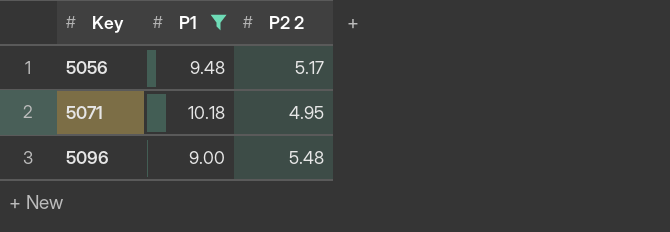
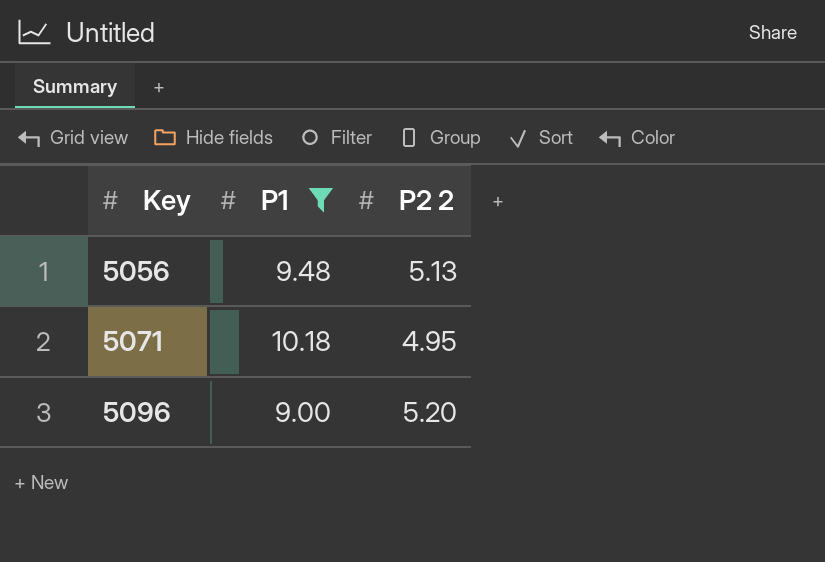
5056 | P2 2: 5.17 -> 5.13
5096 | P2 2: 5.48 -> 5.20

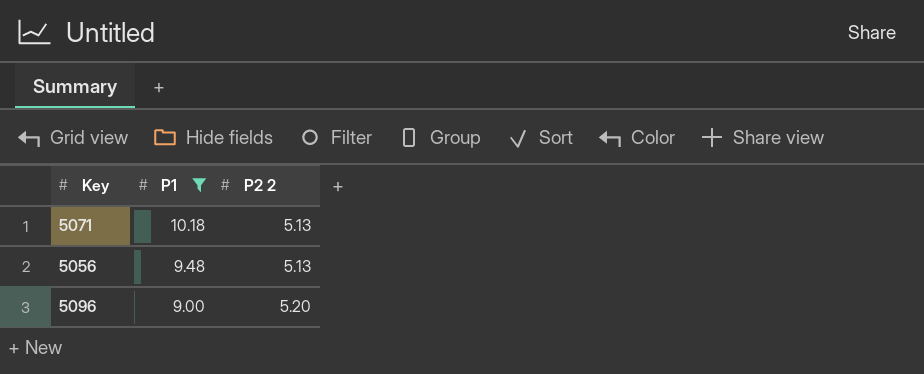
row order: Key ascending -> P1 descending
5071 | P2 2: 4.95 -> 5.13

